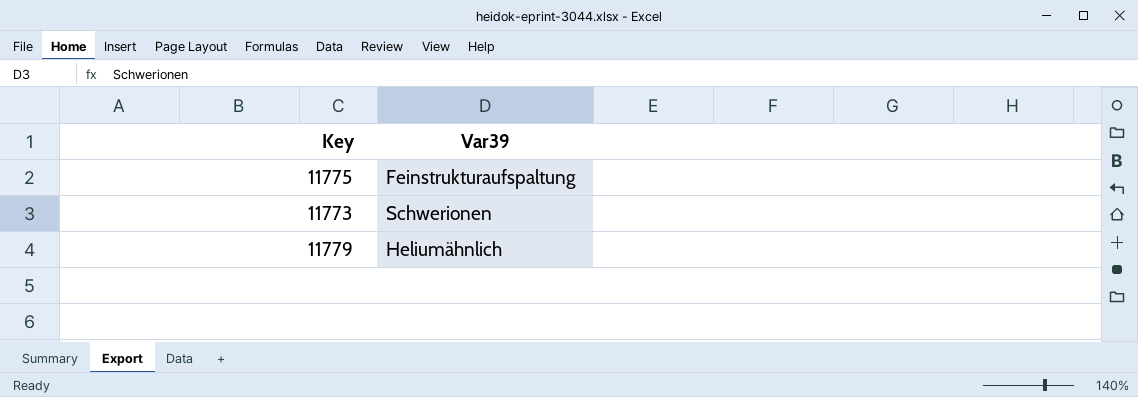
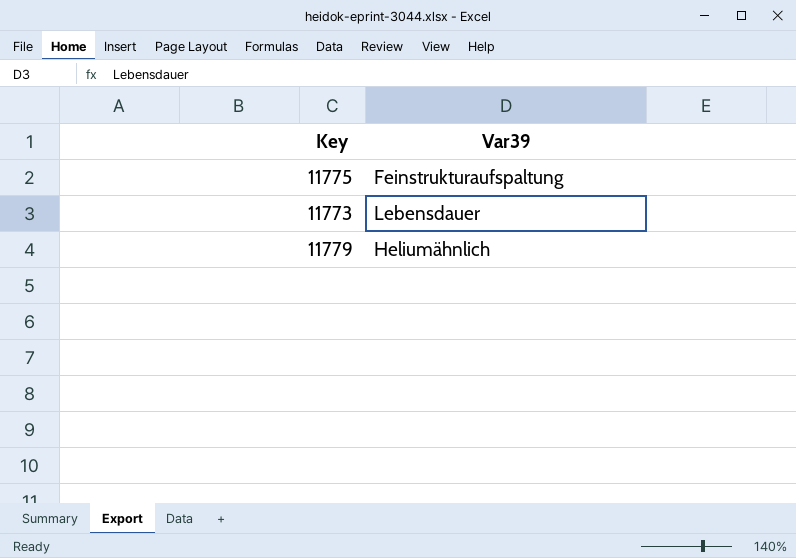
11773 | Var39: Schwerionen -> Lebensdauer

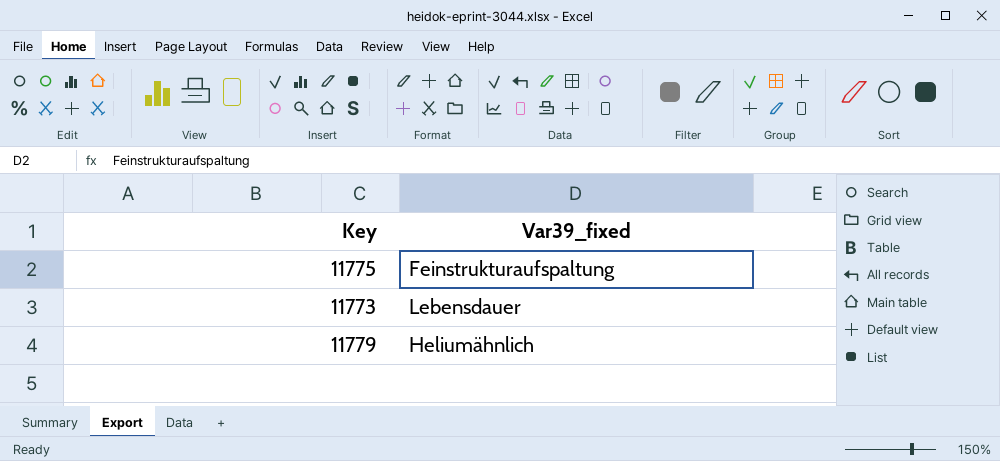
column name: Var39 -> Var39_fixed

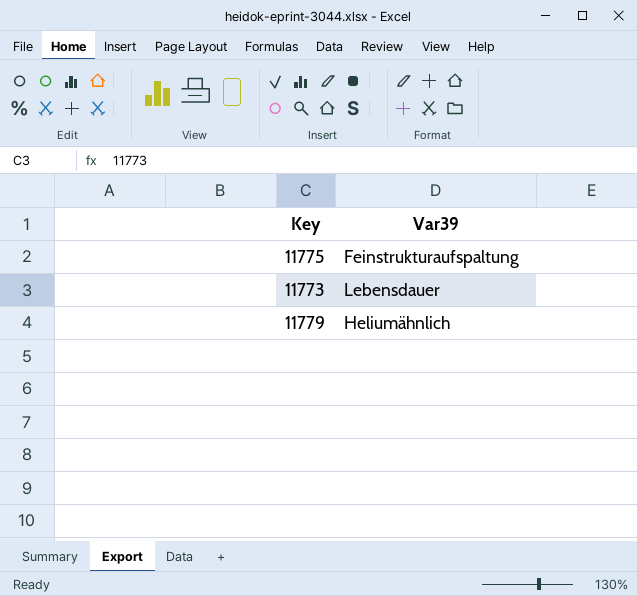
column name: Var39_fixed -> Var39

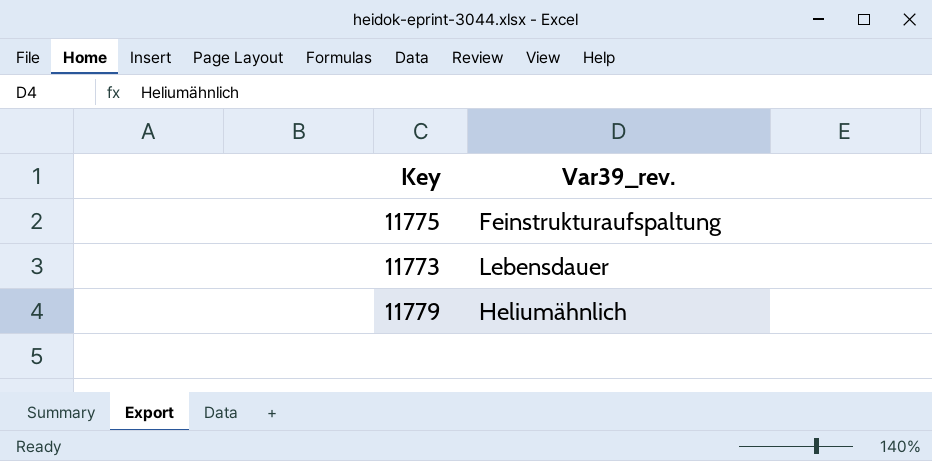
column name: Var39 -> Var39_rev.

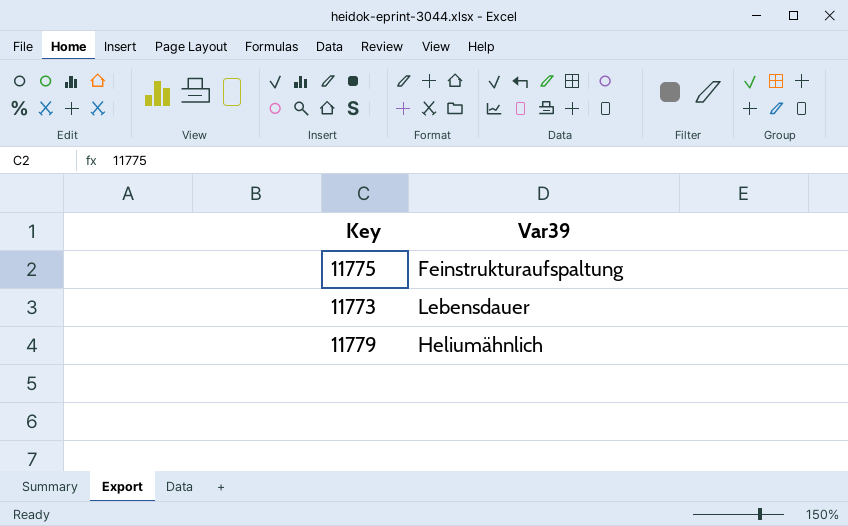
column name: Var39_rev. -> Var39

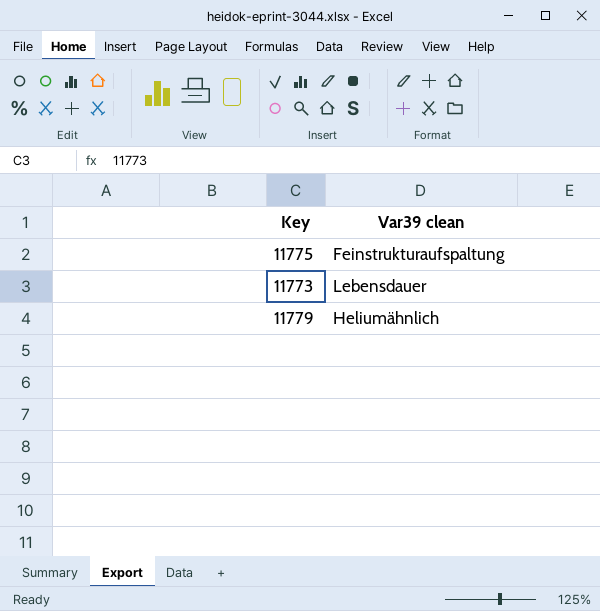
column name: Var39 -> Var39 clean

